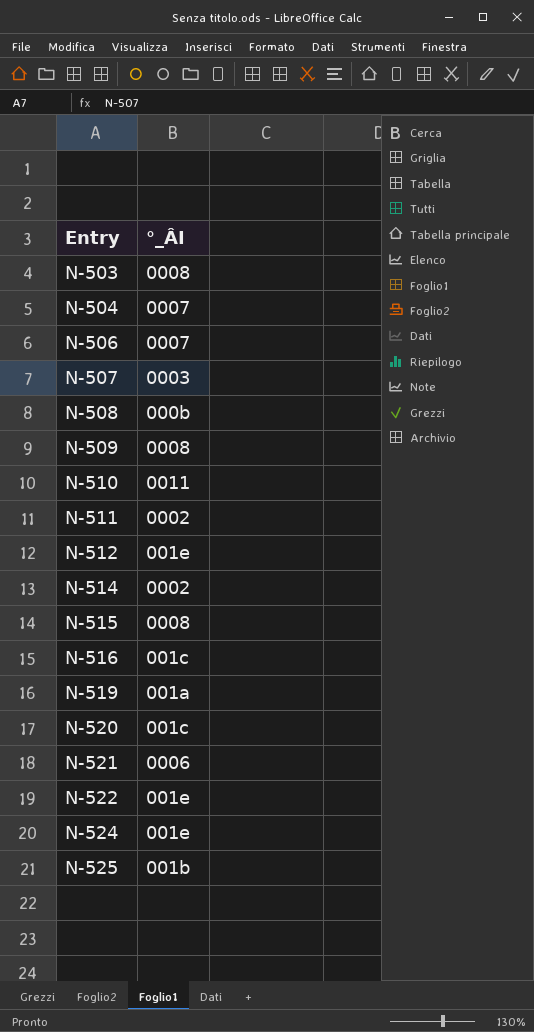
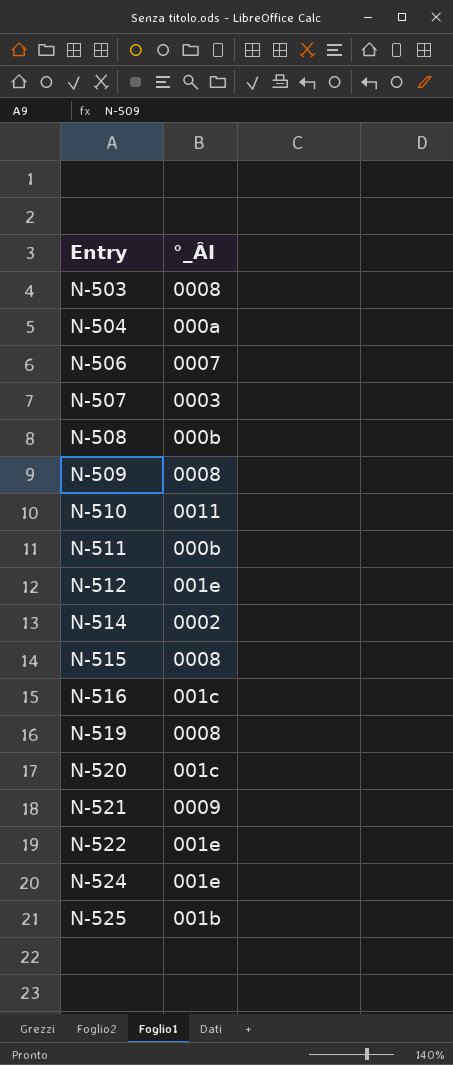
N-504 | °_ÂI: 0007 -> 000a
N-511 | °_ÂI: 0002 -> 000b
N-519 | °_ÂI: 001a -> 0008
N-521 | °_ÂI: 0006 -> 0009

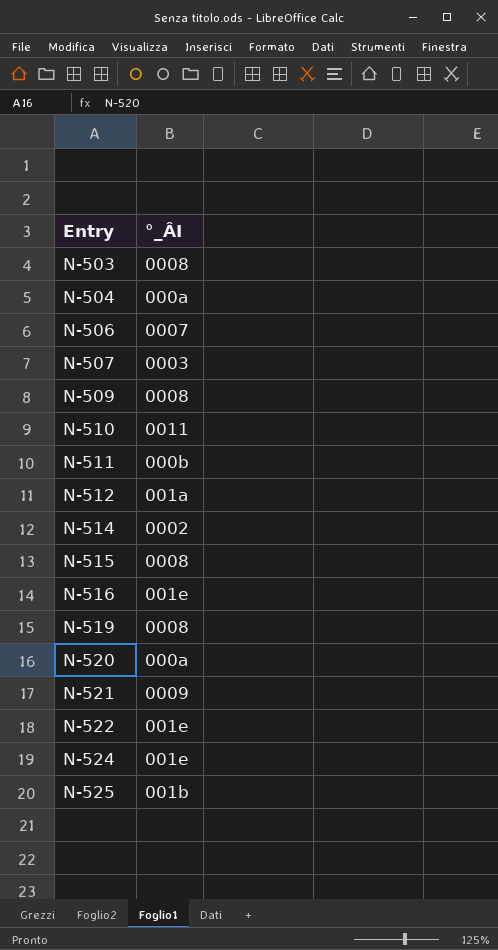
row N-508: 000b -> none
N-512 | °_ÂI: 001e -> 001a
N-516 | °_ÂI: 001c -> 001e
N-520 | °_ÂI: 001c -> 000a

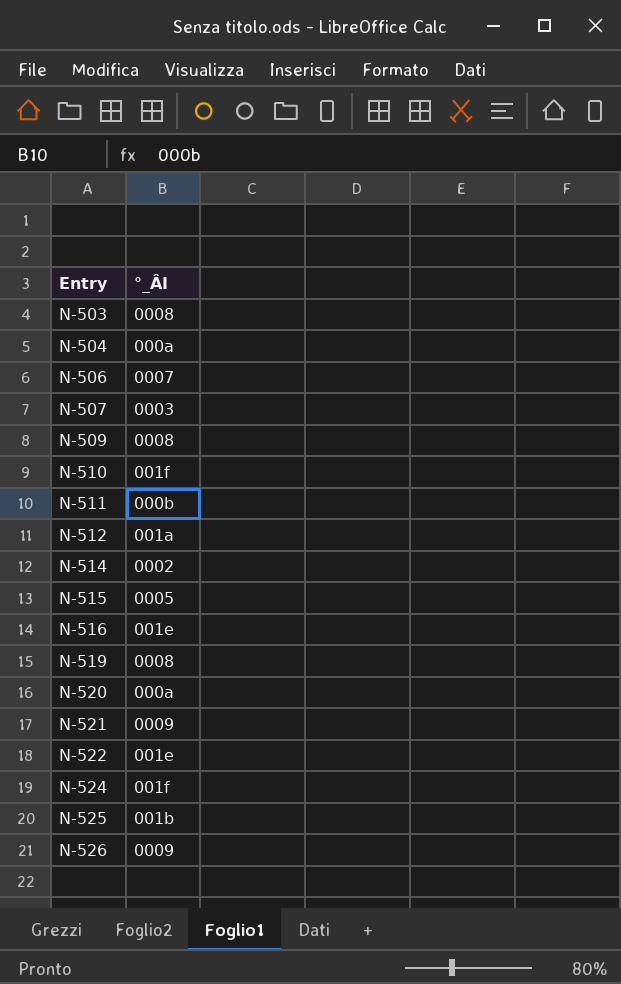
N-510 | °_ÂI: 0011 -> 001f
N-515 | °_ÂI: 0008 -> 0005
N-524 | °_ÂI: 001e -> 001f
row N-526: none -> 0009

